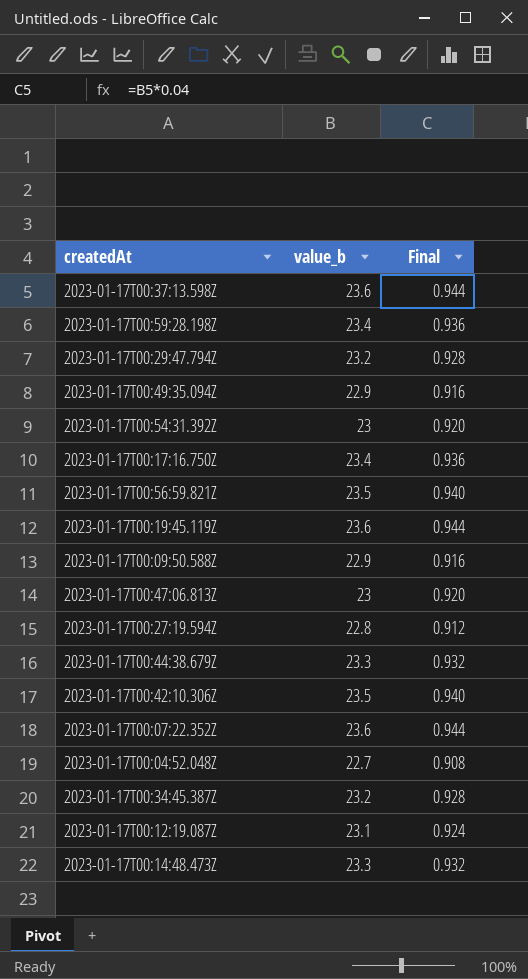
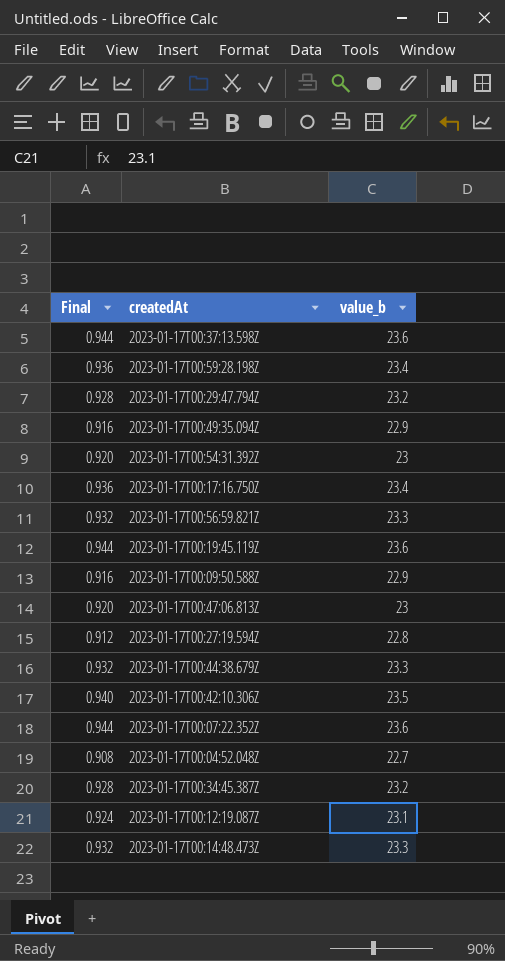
column Final | position: 3 -> 1
2023-01-17T00:56:59.821Z | Final: 0.940 -> 0.932
2023-01-17T00:56:59.821Z | value_b: 23.5 -> 23.3

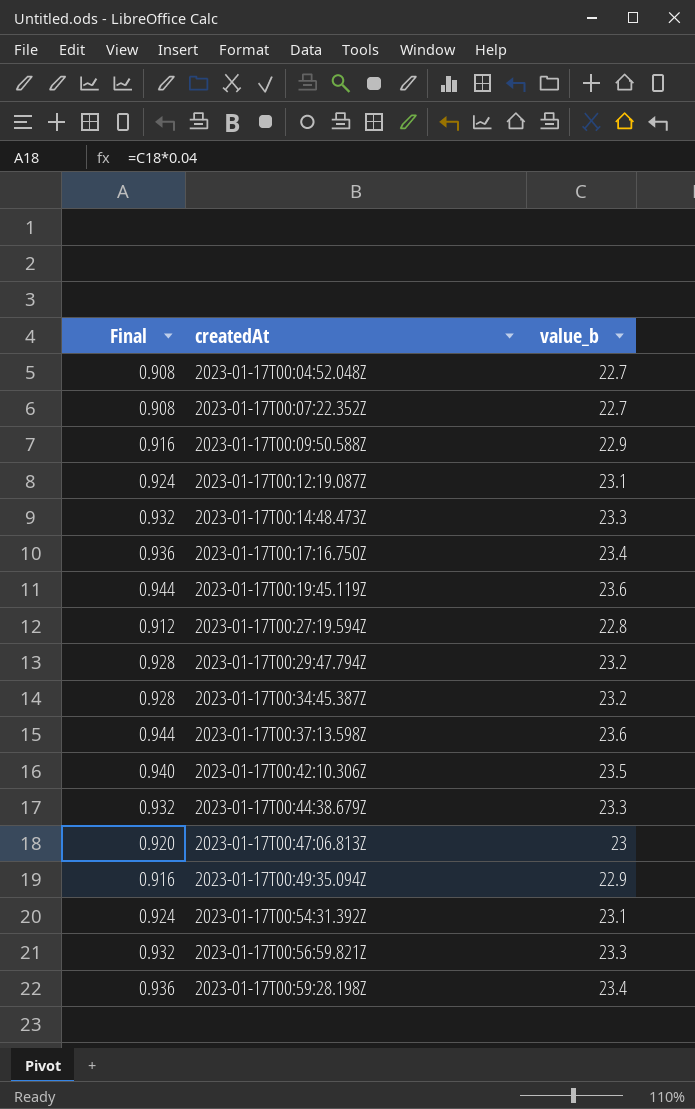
row order: none -> createdAt ascending
2023-01-17T00:07:22.352Z | Final: 0.944 -> 0.908
2023-01-17T00:07:22.352Z | value_b: 23.6 -> 22.7
2023-01-17T00:54:31.392Z | Final: 0.920 -> 0.924
2023-01-17T00:54:31.392Z | value_b: 23 -> 23.1

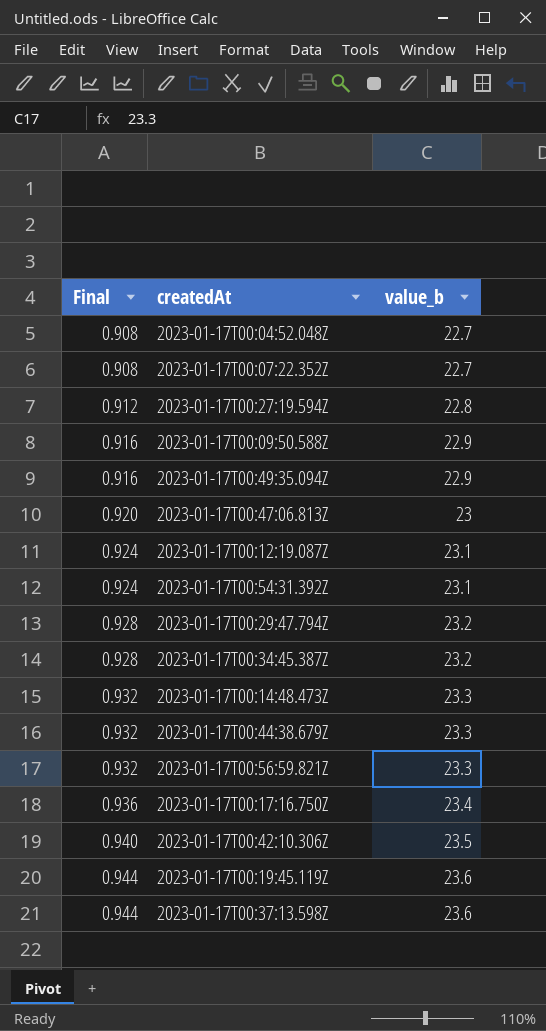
row order: createdAt ascending -> Final ascending
row 2023-01-17T00:59:28.198Z: 0.936 | 23.4 -> none

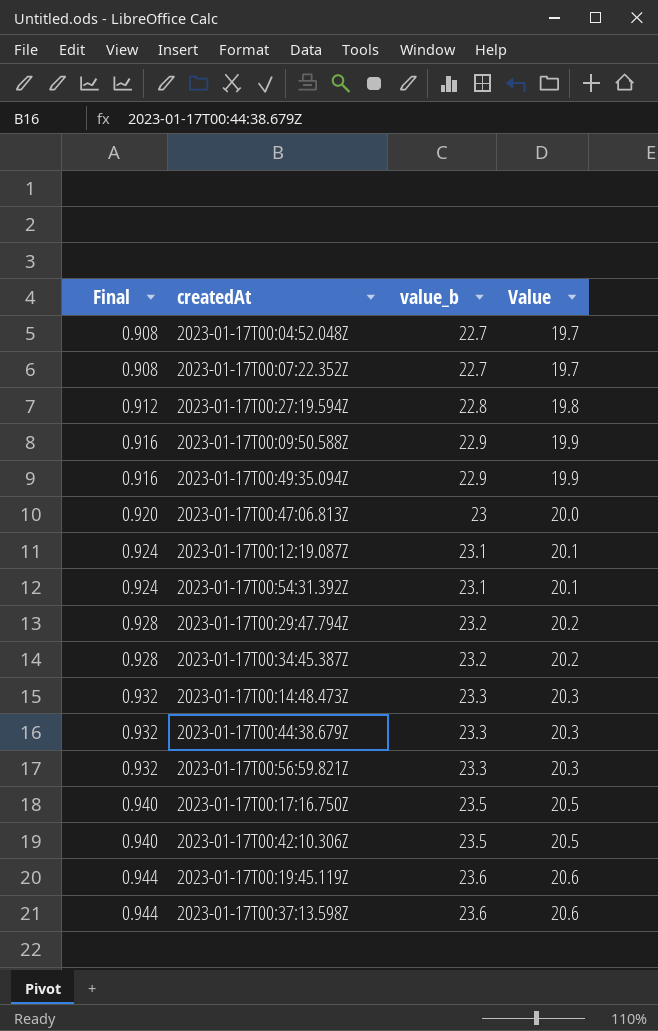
column Value | formula: none -> [value_b] - 3
2023-01-17T00:17:16.750Z | Final: 0.936 -> 0.940
2023-01-17T00:17:16.750Z | value_b: 23.4 -> 23.5

